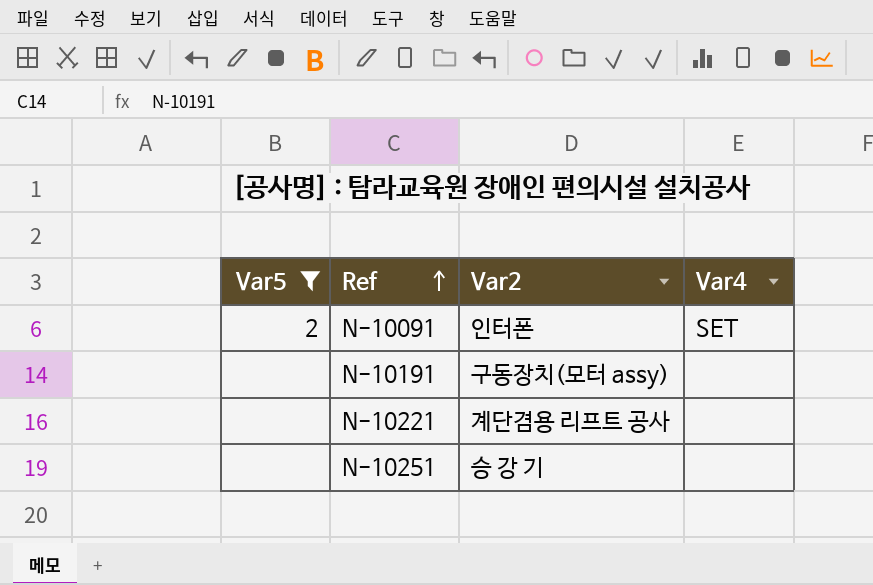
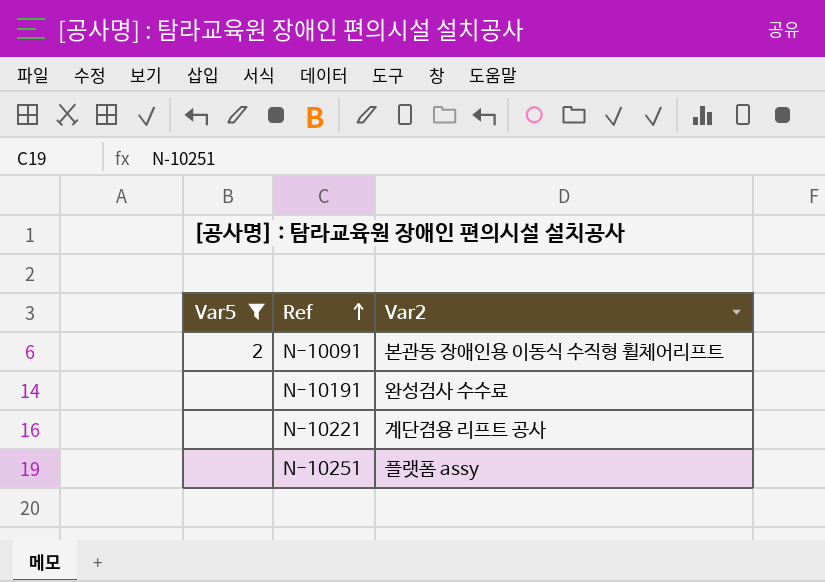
column Var4 | position: 4 -> none
N-10091 | Var2: 인터폰 -> 본관동 장애인용 이동식 수직형 휠체어리프트
N-10191 | Var2: 구동장치(모터 assy) -> 완성검사 수수료
N-10251 | Var2: 승 강 기 -> 플랫폼 assy

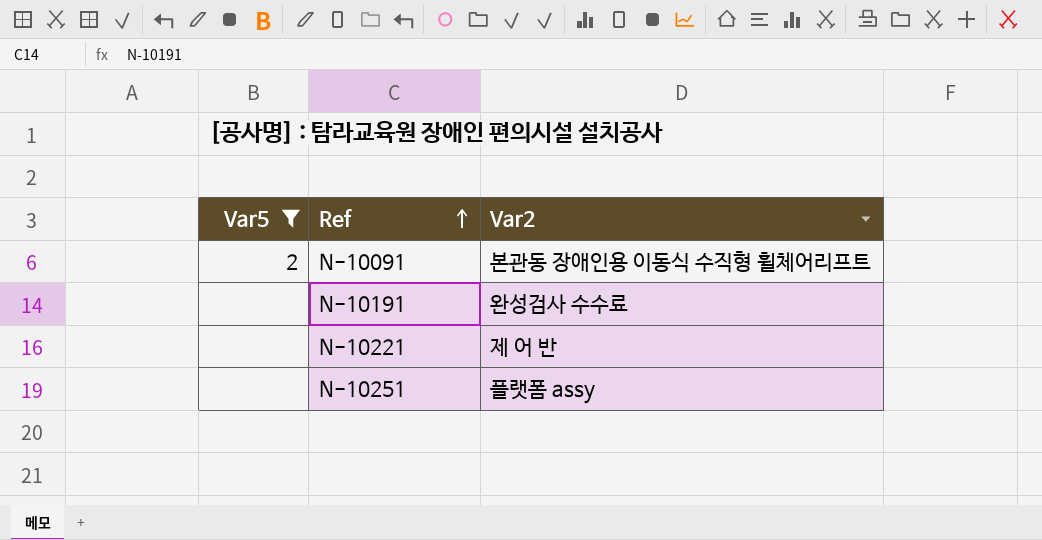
N-10221 | Var2: 계단겸용 리프트 공사 -> 제 어 반

